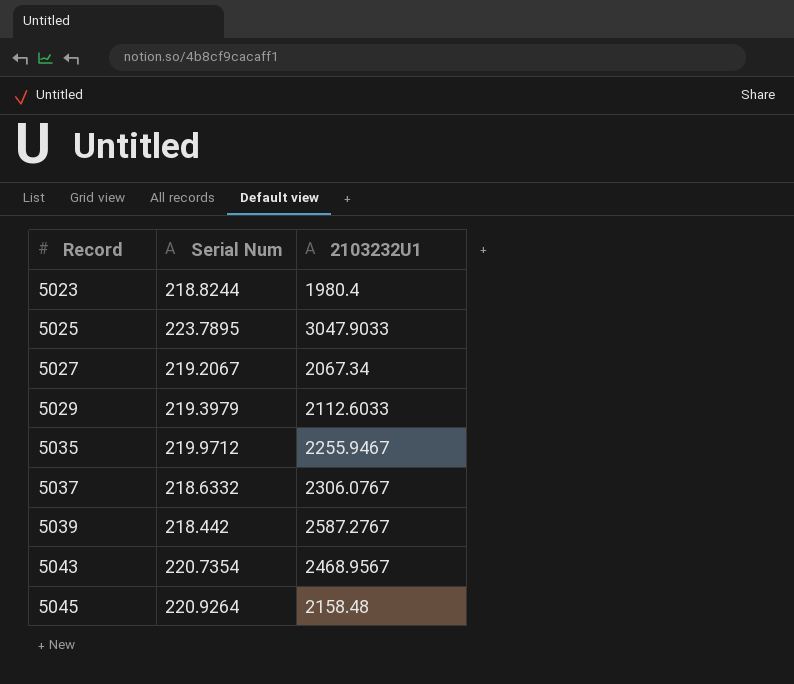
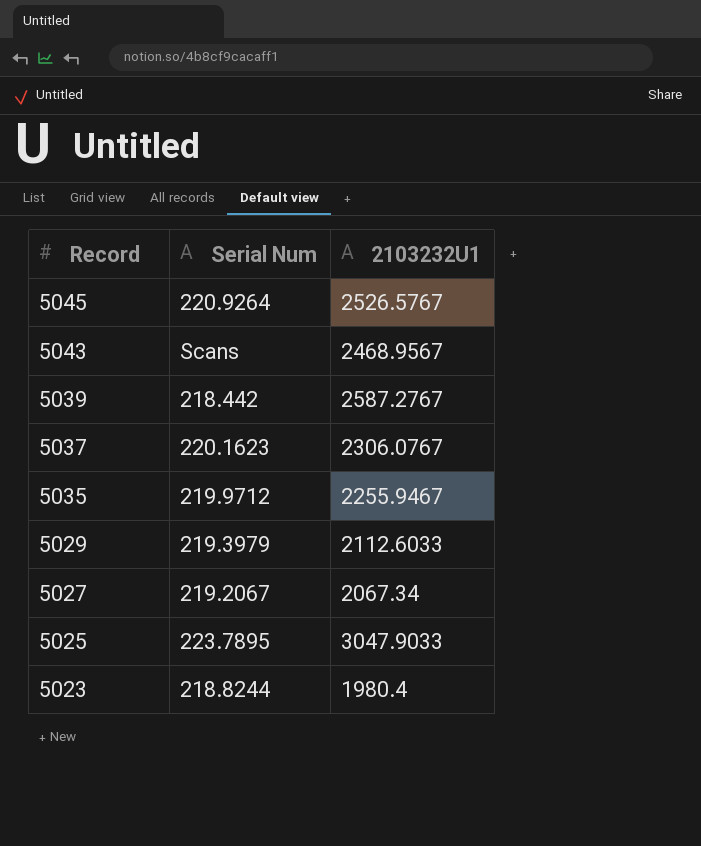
row order: Record ascending -> Record descending
5045 | 2103232U1: 2158.48 -> 2526.5767
5043 | Serial Num: 220.7354 -> Scans
5037 | Serial Num: 218.6332 -> 220.1623

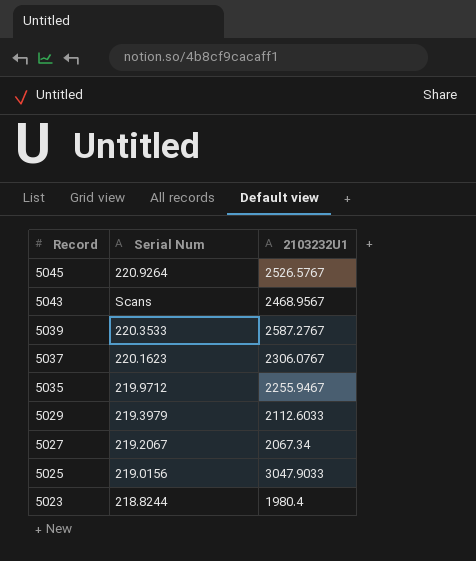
5039 | Serial Num: 218.442 -> 220.3533
5025 | Serial Num: 223.7895 -> 219.0156

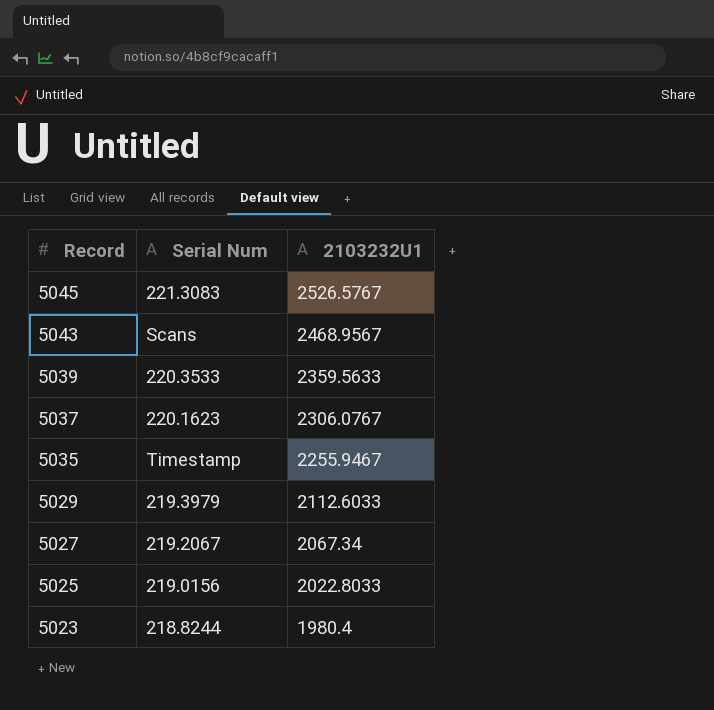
5045 | Serial Num: 220.9264 -> 221.3083
5039 | 2103232U1: 2587.2767 -> 2359.5633
5035 | Serial Num: 219.9712 -> Timestamp
5025 | 2103232U1: 3047.9033 -> 2022.8033

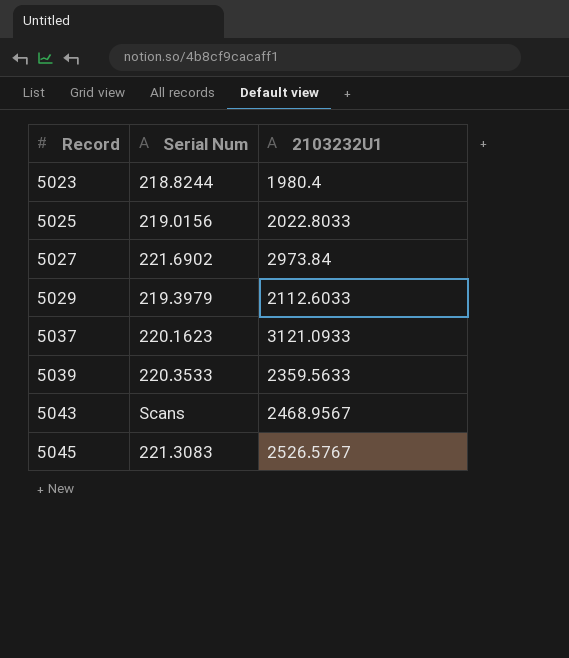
row order: Record descending -> Record ascending
row 5035: Timestamp | 2255.9467 -> none
5027 | Serial Num: 219.2067 -> 221.6902
5027 | 2103232U1: 2067.34 -> 2973.84
5037 | 2103232U1: 2306.0767 -> 3121.0933

